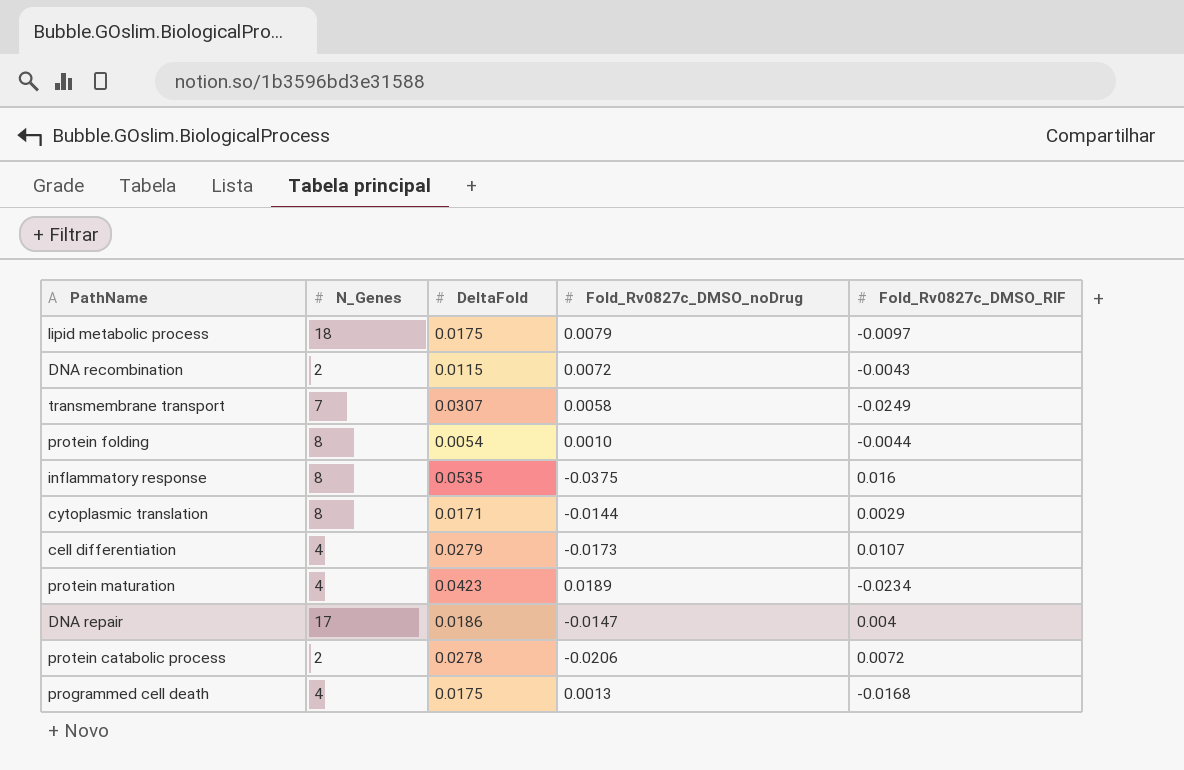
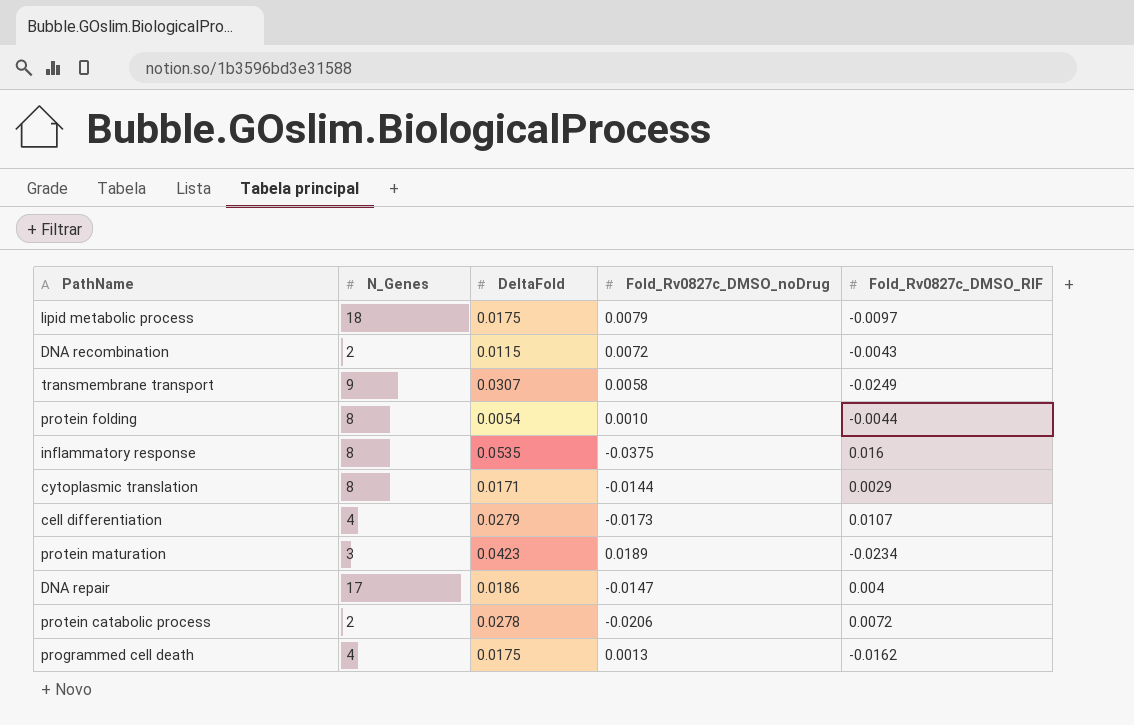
transmembrane transport | N_Genes: 7 -> 9
protein maturation | N_Genes: 4 -> 3
programmed cell death | Fold_Rv0827c_DMSO_RIF: -0.0168 -> -0.0162

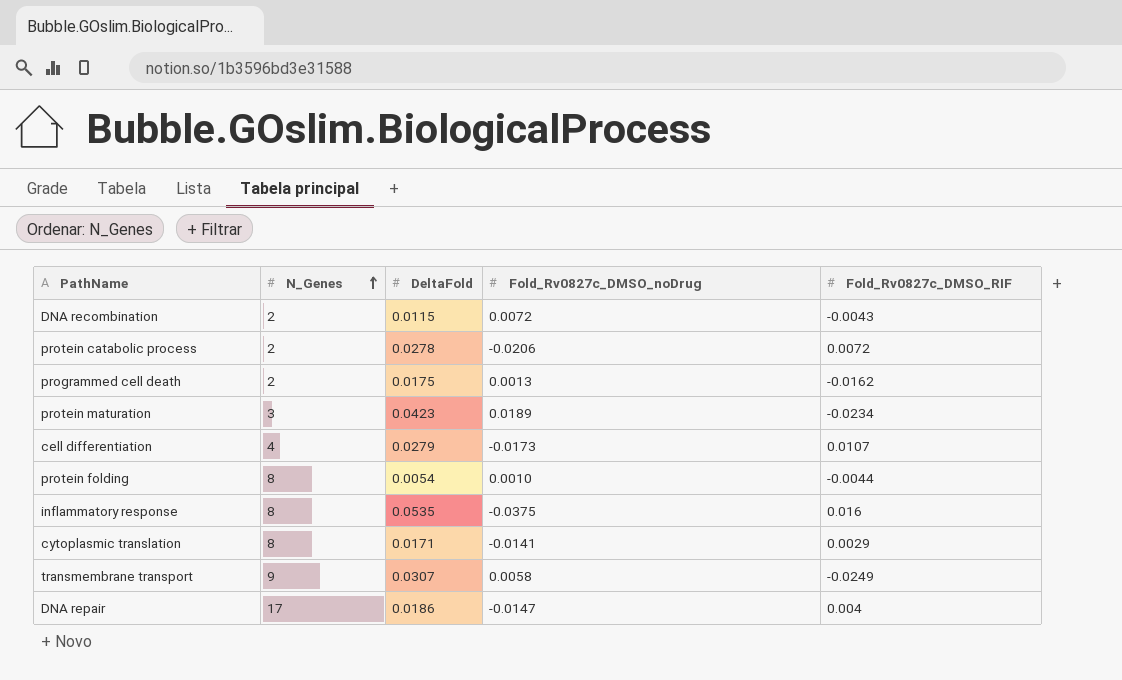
row order: none -> N_Genes ascending
row lipid metabolic process: 18 | 0.0175 | 0.0079 | -0.0097 -> none
programmed cell death | N_Genes: 4 -> 2
cytoplasmic translation | Fold_Rv0827c_DMSO_noDrug: -0.0144 -> -0.0141

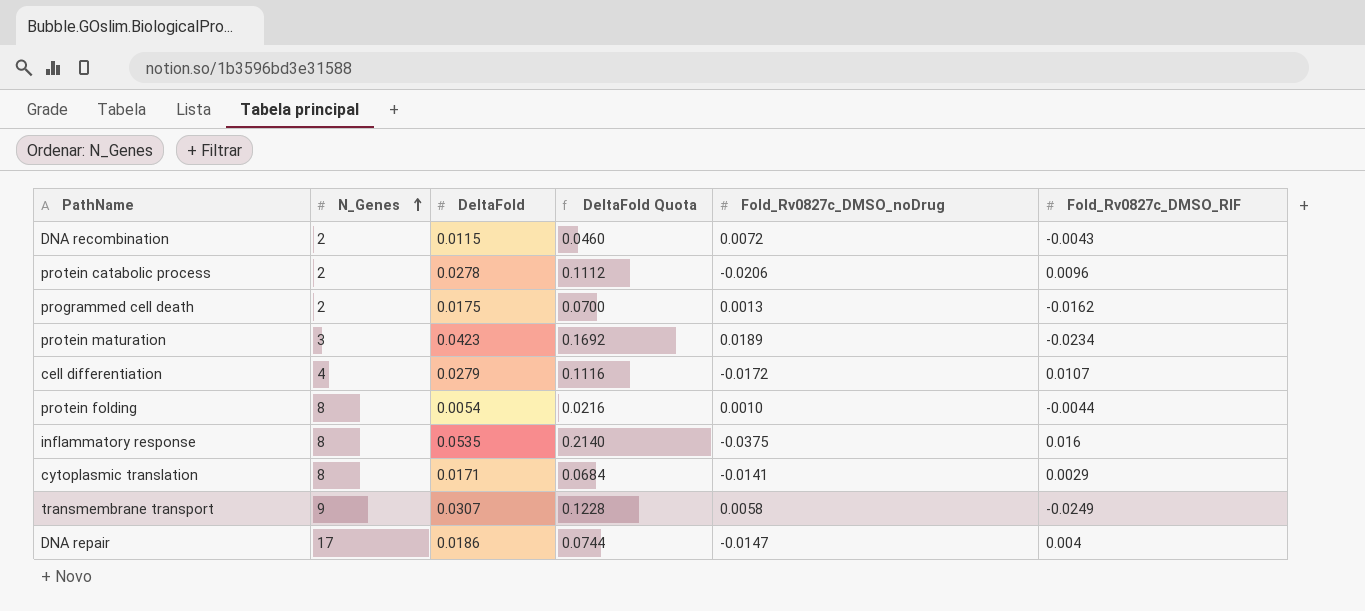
column DeltaFold Quota | formula: none -> [DeltaFold] * 4
protein catabolic process | Fold_Rv0827c_DMSO_RIF: 0.0072 -> 0.0096
cell differentiation | Fold_Rv0827c_DMSO_noDrug: -0.0173 -> -0.0172

